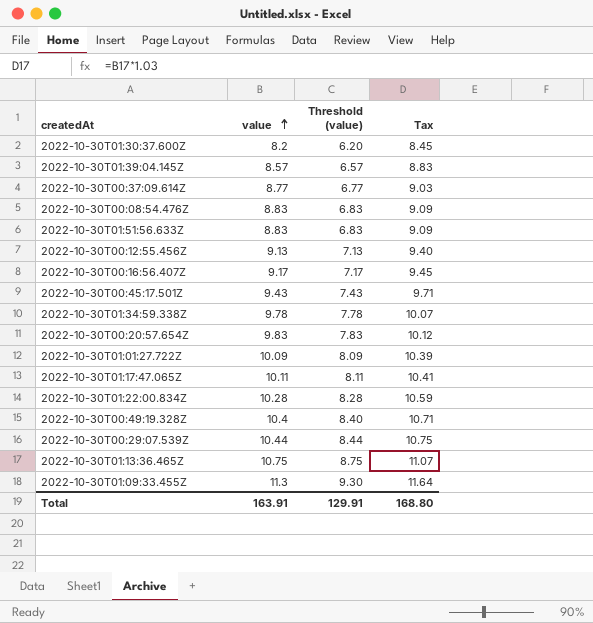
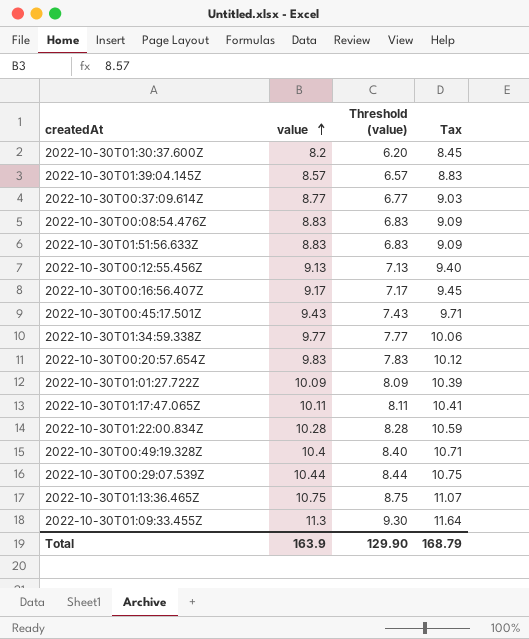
2022-10-30T01:34:59.338Z | value: 9.78 -> 9.77
2022-10-30T01:34:59.338Z | Threshold (value): 7.78 -> 7.77
2022-10-30T01:34:59.338Z | Tax: 10.07 -> 10.06
Total | value: 163.91 -> 163.9
Total | Threshold (value): 129.91 -> 129.90
Total | Tax: 168.80 -> 168.79

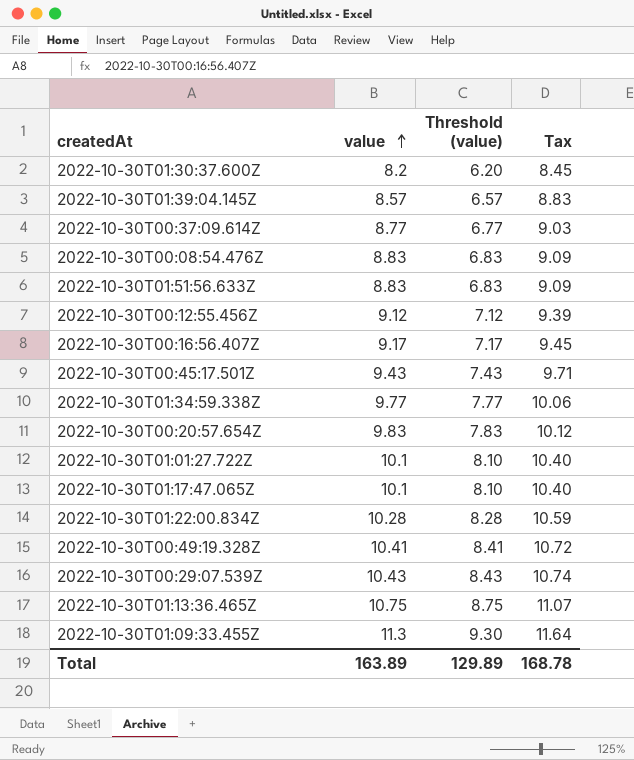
2022-10-30T00:12:55.456Z | value: 9.13 -> 9.12
2022-10-30T00:12:55.456Z | Threshold (value): 7.13 -> 7.12
2022-10-30T00:12:55.456Z | Tax: 9.40 -> 9.39
2022-10-30T01:01:27.722Z | value: 10.09 -> 10.1
2022-10-30T01:01:27.722Z | Threshold (value): 8.09 -> 8.10
2022-10-30T01:01:27.722Z | Tax: 10.39 -> 10.40
2022-10-30T01:17:47.065Z | value: 10.11 -> 10.1
2022-10-30T01:17:47.065Z | Threshold (value): 8.11 -> 8.10
2022-10-30T01:17:47.065Z | Tax: 10.41 -> 10.40
2022-10-30T00:49:19.328Z | value: 10.4 -> 10.41
2022-10-30T00:49:19.328Z | Threshold (value): 8.40 -> 8.41
2022-10-30T00:49:19.328Z | Tax: 10.71 -> 10.72
2022-10-30T00:29:07.539Z | value: 10.44 -> 10.43
2022-10-30T00:29:07.539Z | Threshold (value): 8.44 -> 8.43
2022-10-30T00:29:07.539Z | Tax: 10.75 -> 10.74
Total | value: 163.9 -> 163.89
Total | Threshold (value): 129.90 -> 129.89
Total | Tax: 168.79 -> 168.78

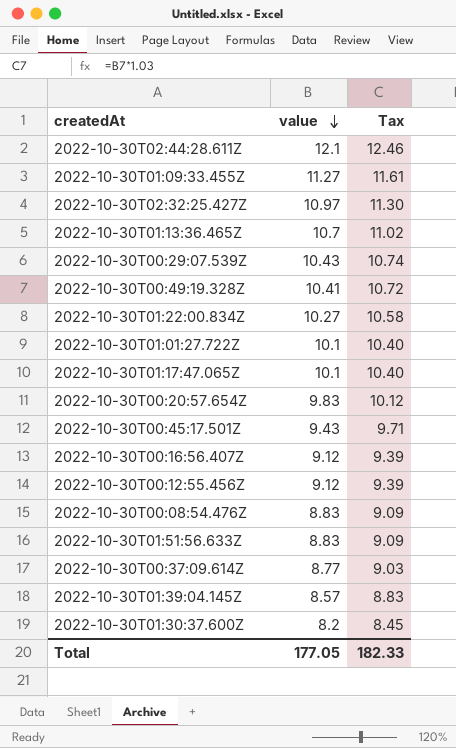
row order: value ascending -> value descending
column Threshold (value) | formula: [value] - 2 -> none
row 2022-10-30T01:34:59.338Z: 9.77 | 7.77 | 10.06 -> none
row 2022-10-30T02:44:28.611Z: none -> 12.1 | 12.46
2022-10-30T01:09:33.455Z | value: 11.3 -> 11.27
2022-10-30T01:09:33.455Z | Tax: 11.64 -> 11.61
row 2022-10-30T02:32:25.427Z: none -> 10.97 | 11.30
2022-10-30T01:13:36.465Z | value: 10.75 -> 10.7
2022-10-30T01:13:36.465Z | Tax: 11.07 -> 11.02
2022-10-30T01:22:00.834Z | value: 10.28 -> 10.27
2022-10-30T01:22:00.834Z | Tax: 10.59 -> 10.58
2022-10-30T00:16:56.407Z | value: 9.17 -> 9.12
2022-10-30T00:16:56.407Z | Tax: 9.45 -> 9.39
Total | value: 163.89 -> 177.05
Total | Tax: 168.78 -> 182.33

